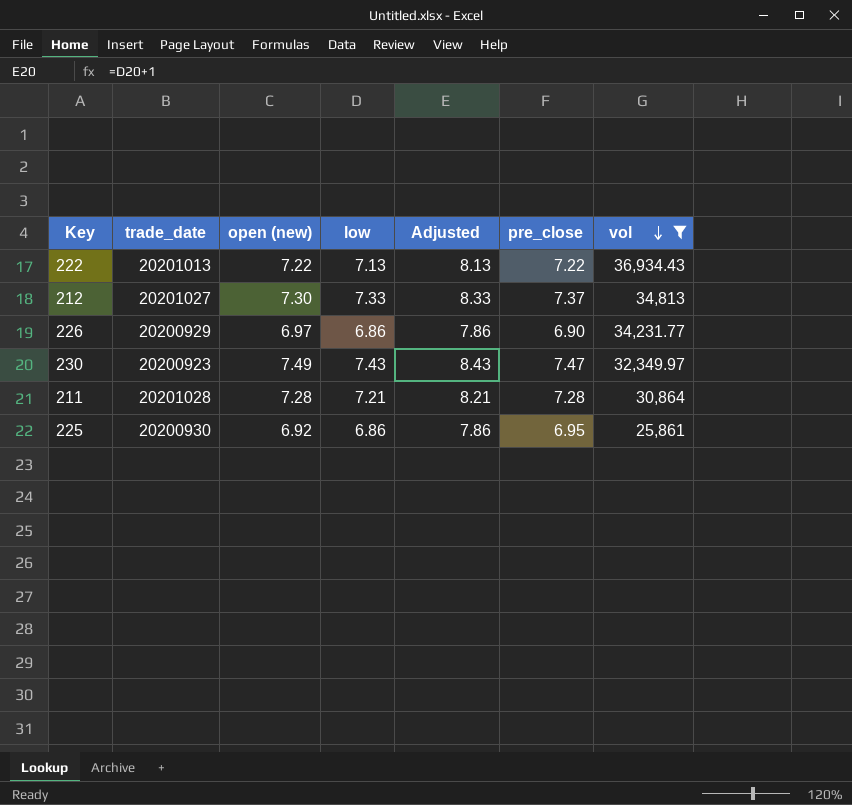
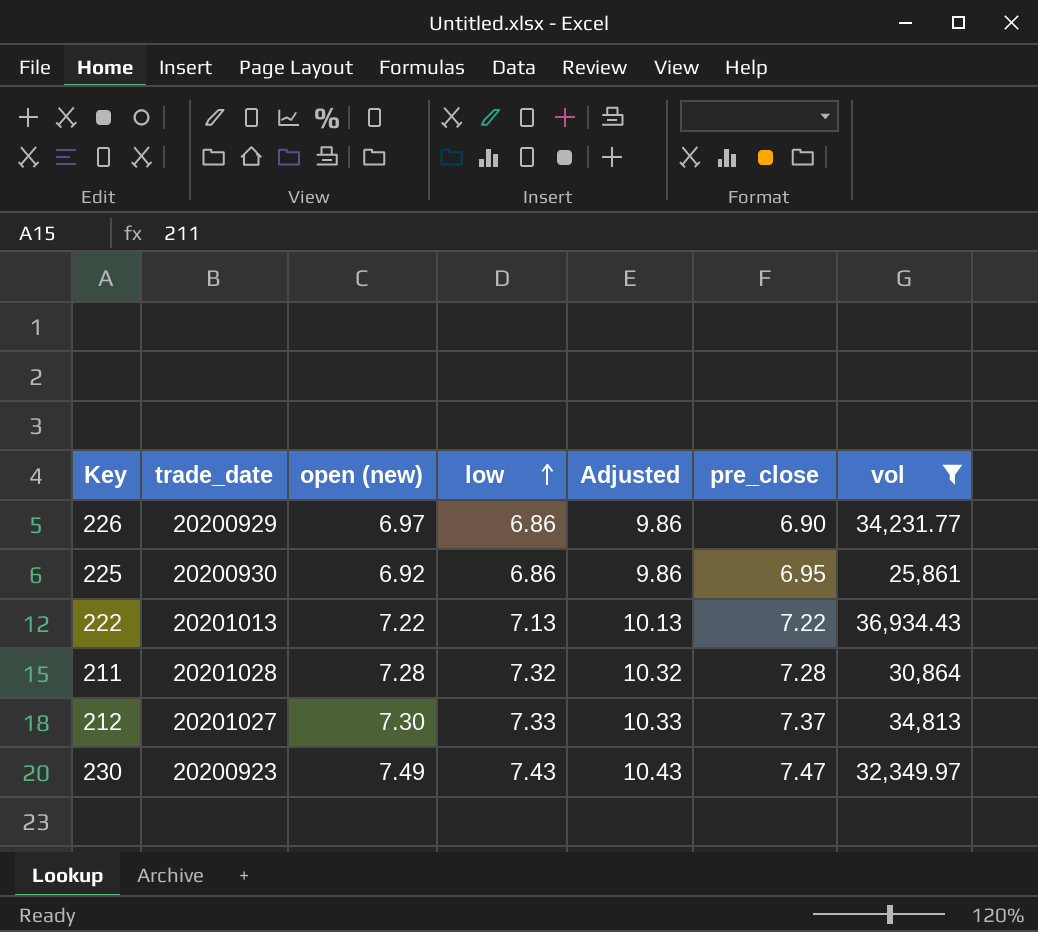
row order: vol descending -> low ascending
column Adjusted | formula: [low] + 1 -> [low] + 3
211 | low: 7.21 -> 7.32

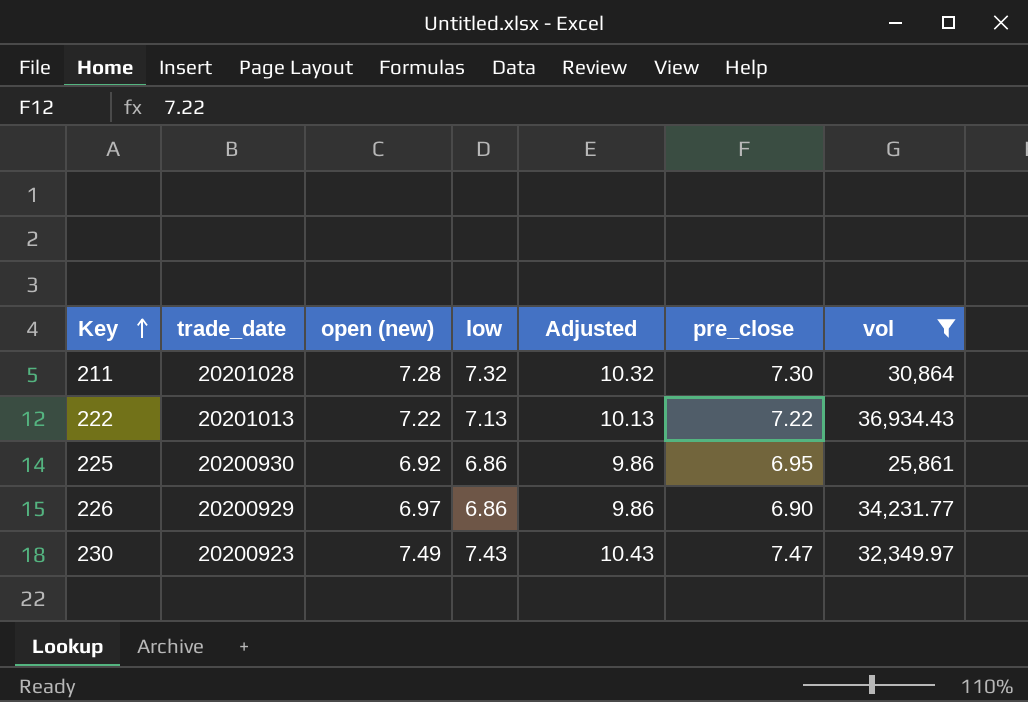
row order: low ascending -> Key ascending
row 212: 20201027 | 7.30 | 7.33 | 10.33 | 7.37 | 34,813 -> none
211 | pre_close: 7.28 -> 7.30

